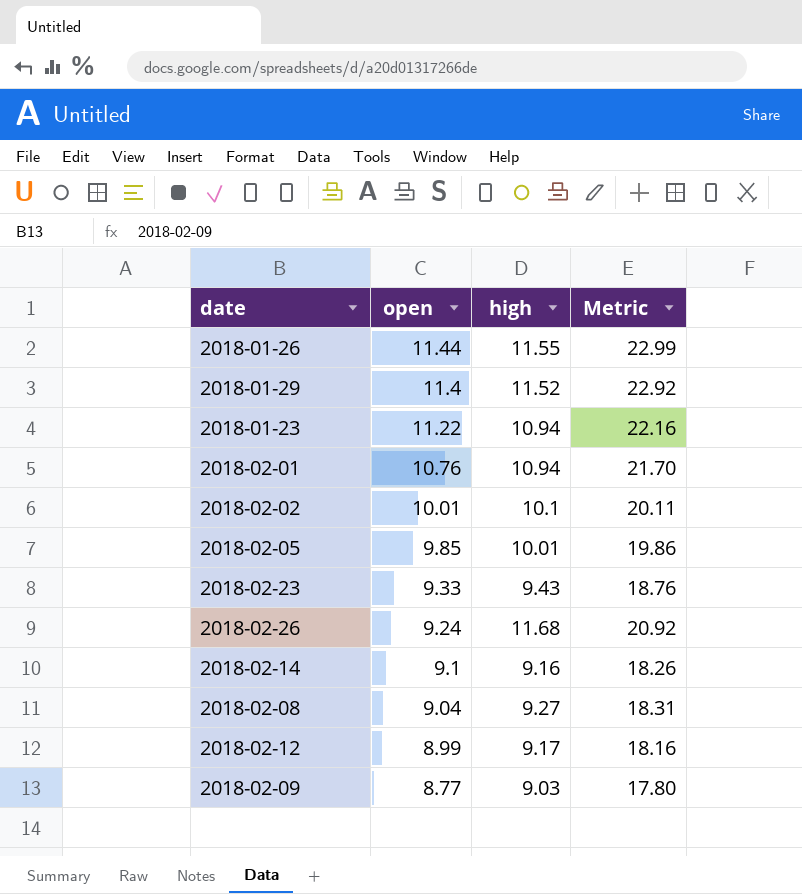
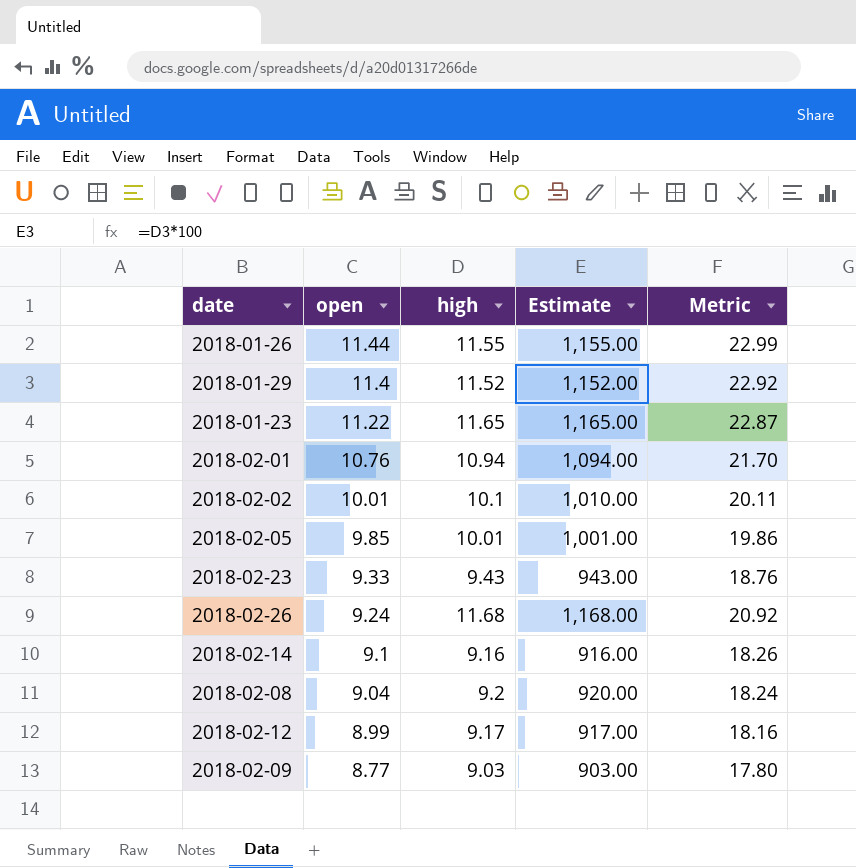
column Estimate | formula: none -> [high] * 100
2018-01-23 | high: 10.94 -> 11.65
2018-01-23 | Metric: 22.16 -> 22.87
2018-02-08 | high: 9.27 -> 9.2
2018-02-08 | Metric: 18.31 -> 18.24

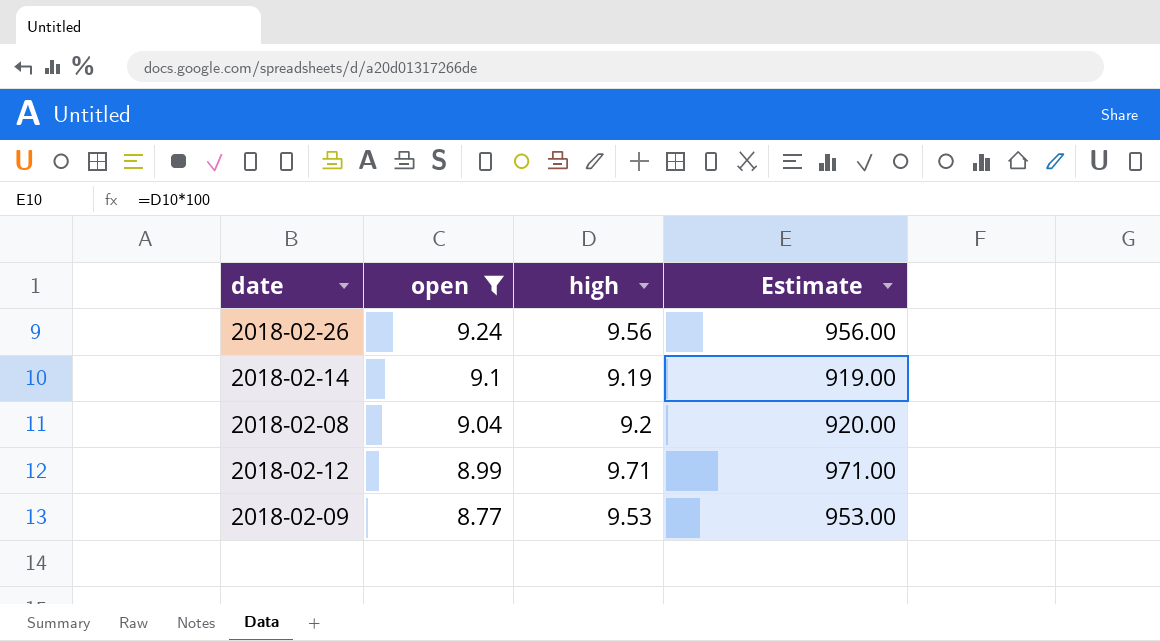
filter: none -> open <= 9.24
column Metric | formula: [open] + [high] -> none
2018-02-26 | high: 11.68 -> 9.56
2018-02-26 | Estimate: 1,168.00 -> 956.00
2018-02-14 | high: 9.16 -> 9.19
2018-02-14 | Estimate: 916.00 -> 919.00
2018-02-12 | high: 9.17 -> 9.71
2018-02-12 | Estimate: 917.00 -> 971.00
2018-02-09 | high: 9.03 -> 9.53
2018-02-09 | Estimate: 903.00 -> 953.00

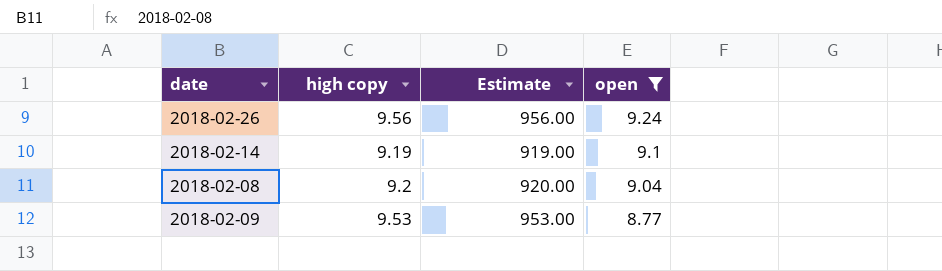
column name: high -> high copy
column open | position: 2 -> 4
row 2018-02-12: 8.99 | 9.71 | 971.00 -> none

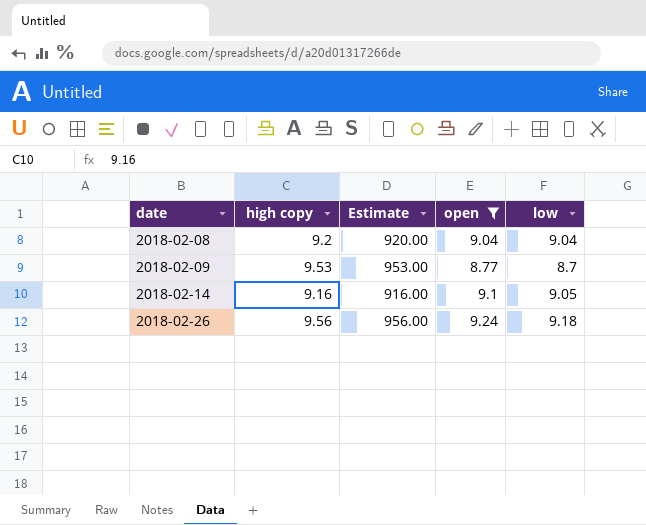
row order: open descending -> date ascending
column low | position: none -> 5
2018-02-14 | high copy: 9.19 -> 9.16
2018-02-14 | Estimate: 919.00 -> 916.00

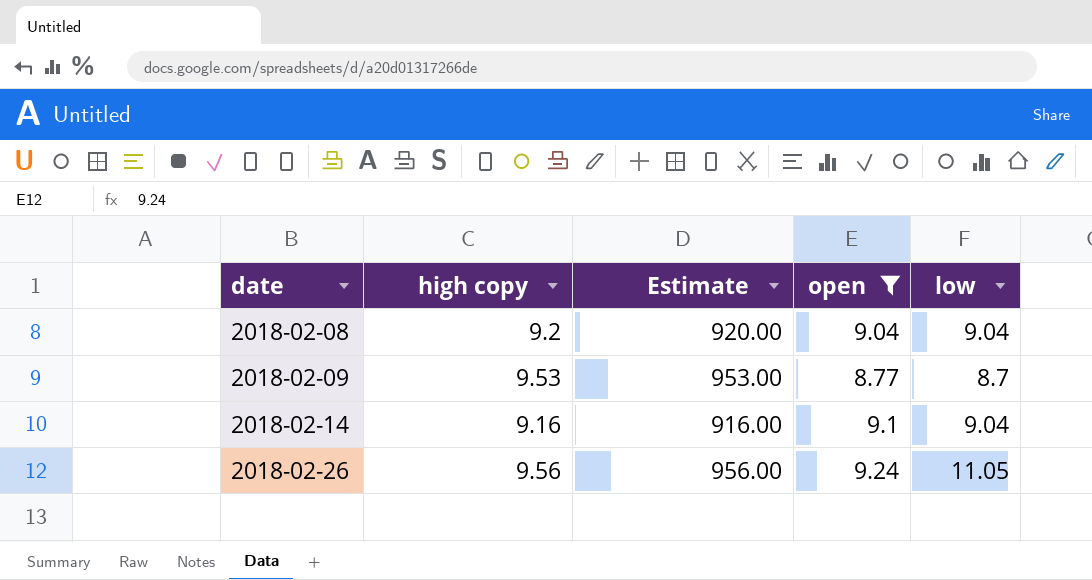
2018-02-14 | low: 9.05 -> 9.04
2018-02-26 | low: 9.18 -> 11.05

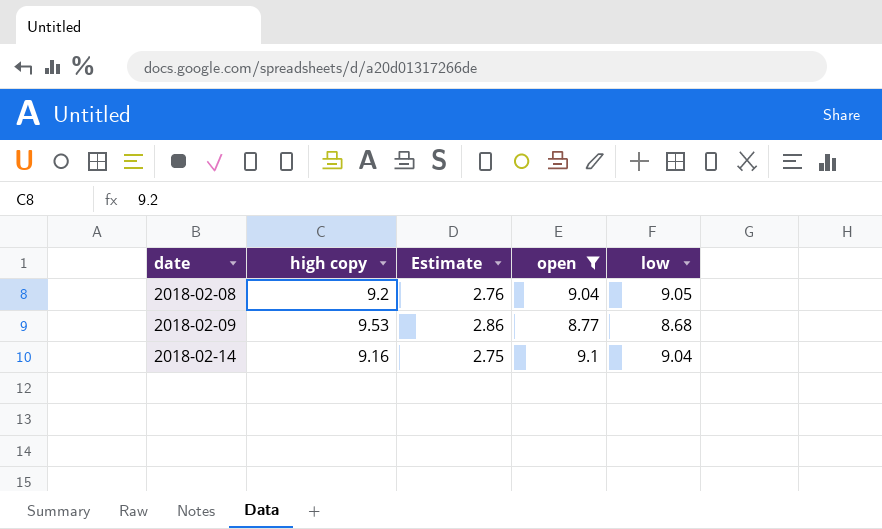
column Estimate | formula: [high copy] * 100 -> [high copy] * 0.3
row 2018-02-26: 9.56 | 956.00 | 9.24 | 11.05 -> none
2018-02-08 | low: 9.04 -> 9.05
2018-02-09 | low: 8.7 -> 8.68

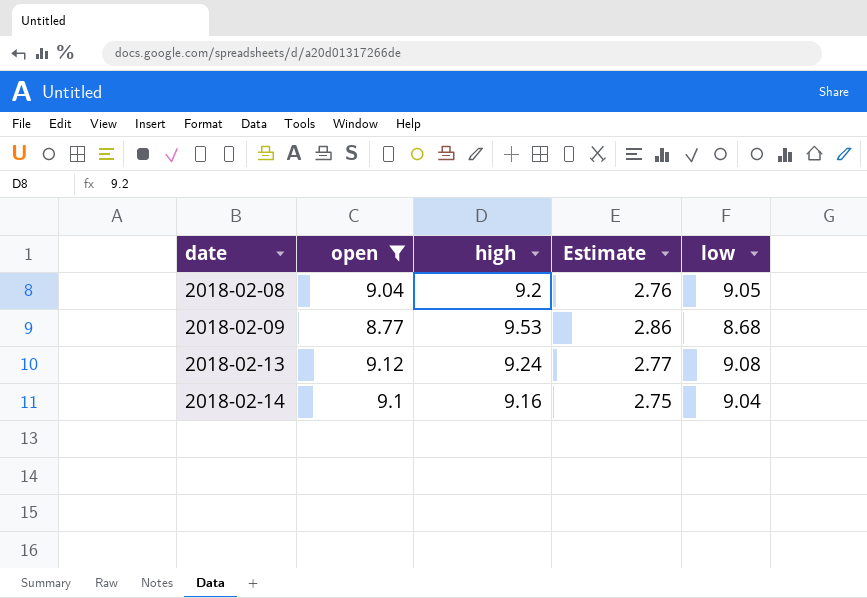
column open | position: 4 -> 2
column name: high copy -> high
row 2018-02-13: none -> 9.12 | 9.24 | 2.77 | 9.08

